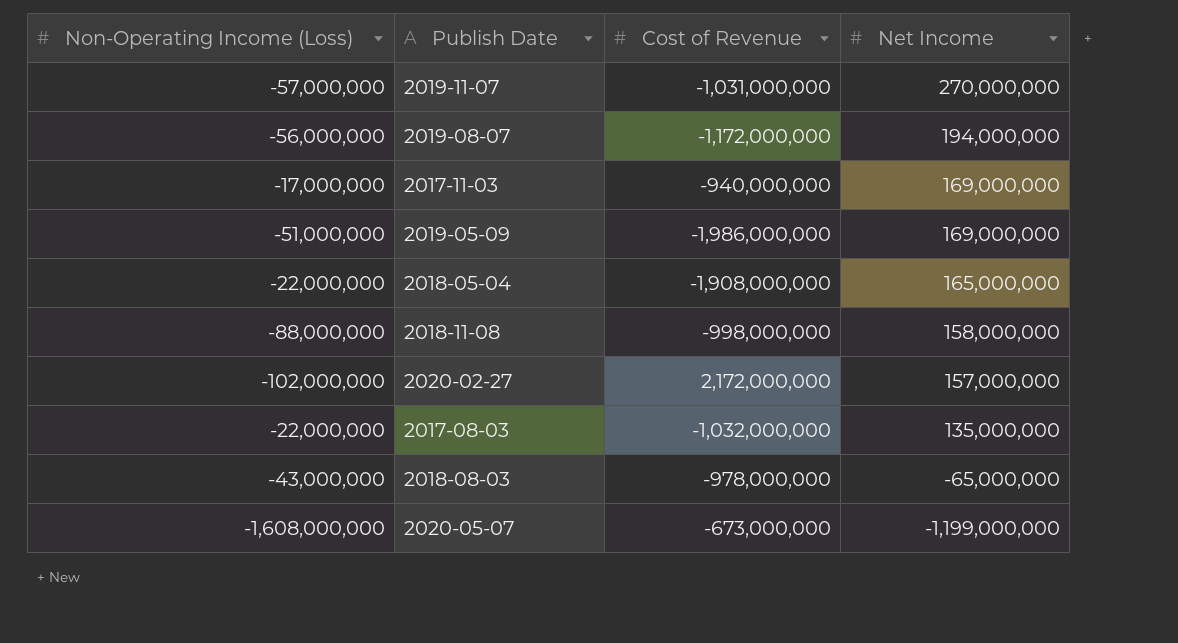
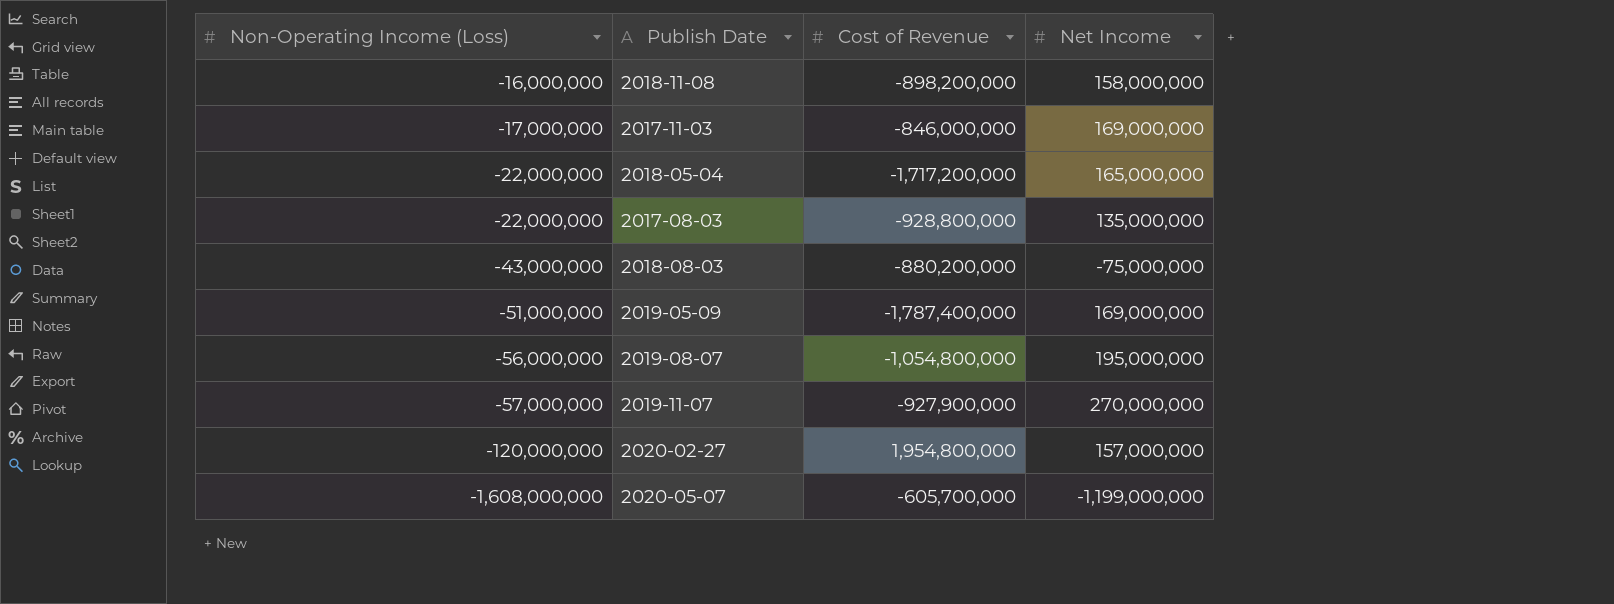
row order: Net Income descending -> Non-Operating Income (Loss) descending
2018-11-08 | Non-Operating Income (Loss): -88,000,000 -> -16,000,000
2018-11-08 | Cost of Revenue: -998,000,000 -> -898,200,000
2017-11-03 | Cost of Revenue: -940,000,000 -> -846,000,000
2018-05-04 | Cost of Revenue: -1,908,000,000 -> -1,717,200,000
2017-08-03 | Cost of Revenue: -1,032,000,000 -> -928,800,000
2018-08-03 | Cost of Revenue: -978,000,000 -> -880,200,000
2018-08-03 | Net Income: -65,000,000 -> -75,000,000
2019-05-09 | Cost of Revenue: -1,986,000,000 -> -1,787,400,000
2019-08-07 | Cost of Revenue: -1,172,000,000 -> -1,054,800,000
2019-08-07 | Net Income: 194,000,000 -> 195,000,000
2019-11-07 | Cost of Revenue: -1,031,000,000 -> -927,900,000
2020-02-27 | Non-Operating Income (Loss): -102,000,000 -> -120,000,000
2020-02-27 | Cost of Revenue: 2,172,000,000 -> 1,954,800,000
2020-05-07 | Cost of Revenue: -673,000,000 -> -605,700,000

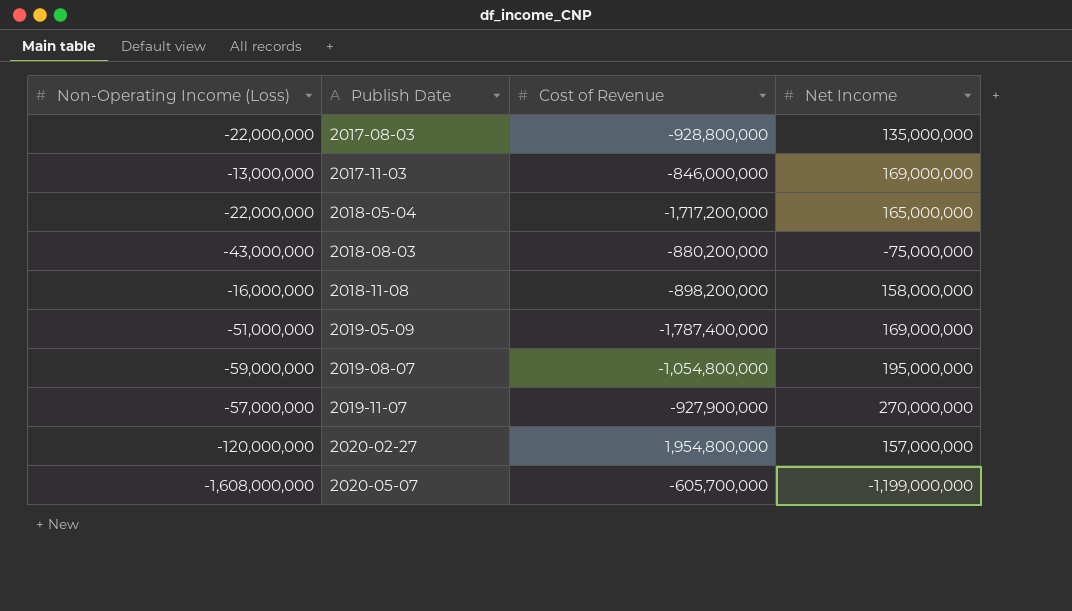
row order: Non-Operating Income (Loss) descending -> Publish Date ascending
2017-11-03 | Non-Operating Income (Loss): -17,000,000 -> -13,000,000
2019-08-07 | Non-Operating Income (Loss): -56,000,000 -> -59,000,000

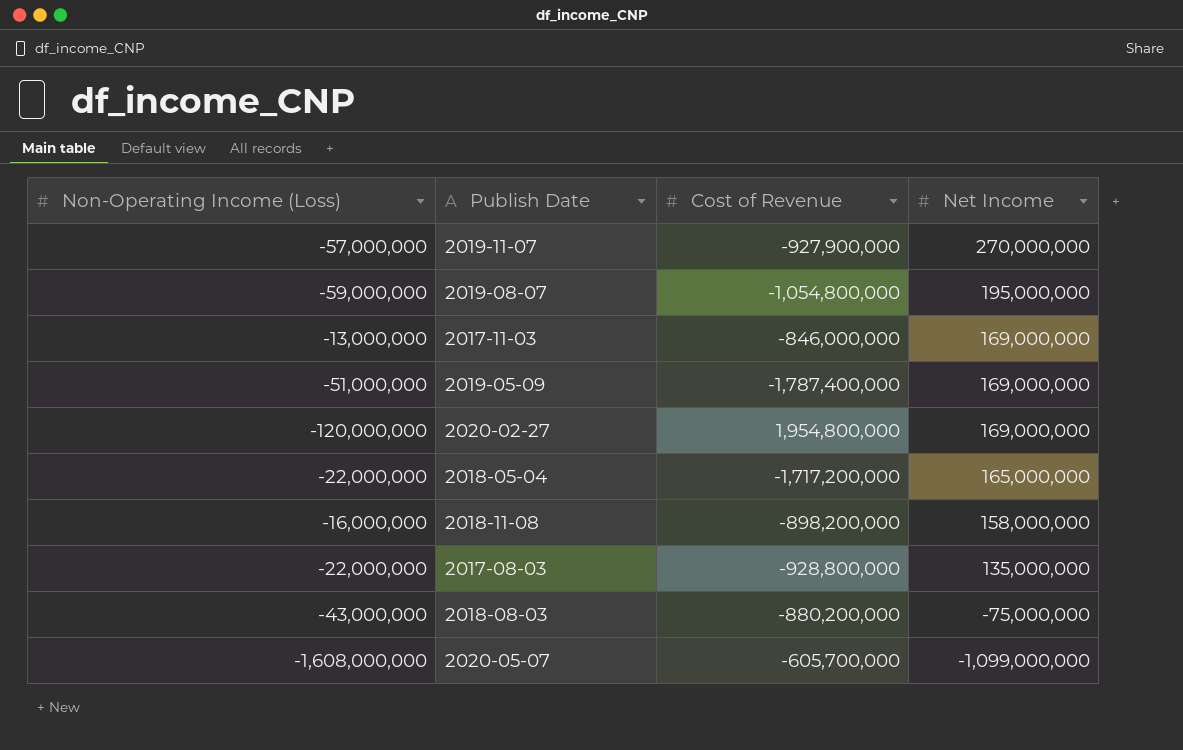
row order: Publish Date ascending -> Net Income descending
2020-02-27 | Net Income: 157,000,000 -> 169,000,000
2020-05-07 | Net Income: -1,199,000,000 -> -1,099,000,000

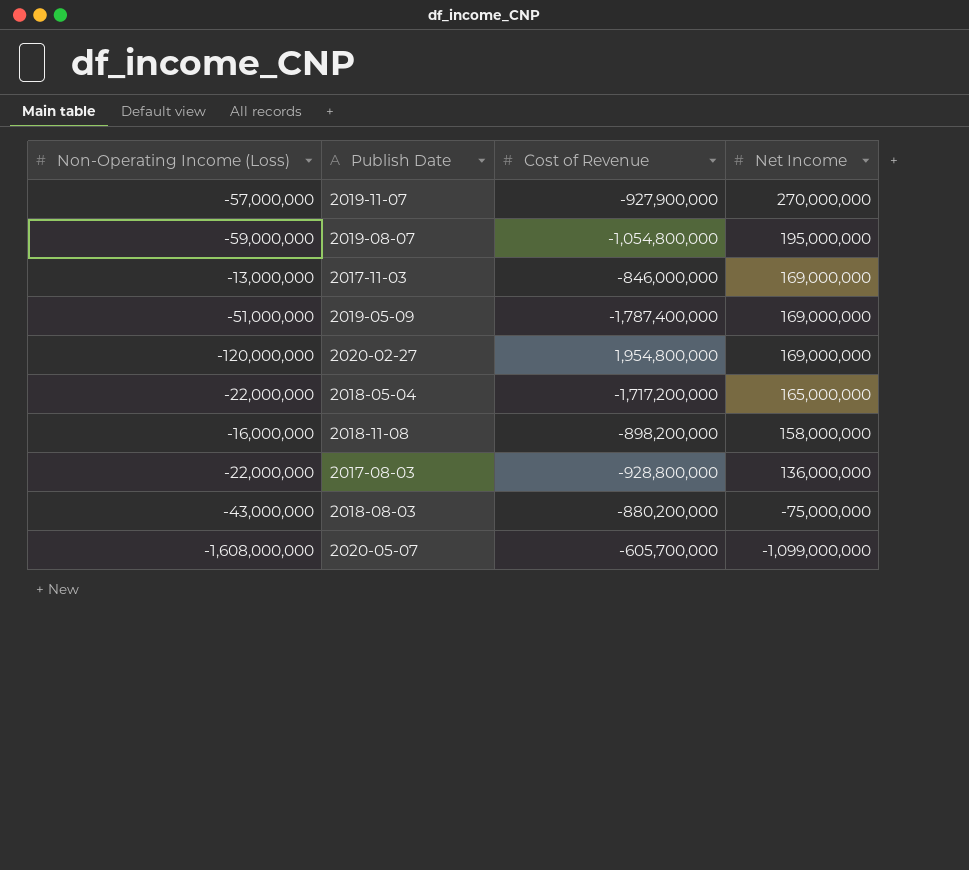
2017-08-03 | Net Income: 135,000,000 -> 136,000,000

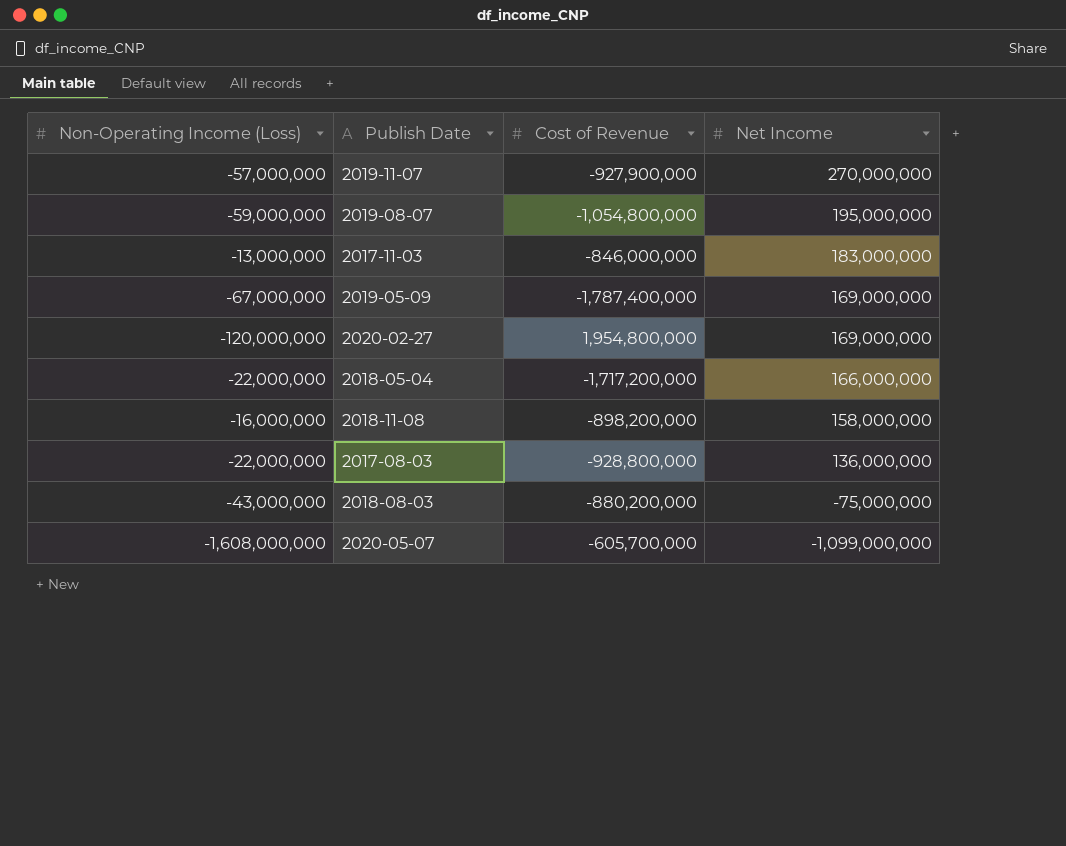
2017-11-03 | Net Income: 169,000,000 -> 183,000,000
2019-05-09 | Non-Operating Income (Loss): -51,000,000 -> -67,000,000
2018-05-04 | Net Income: 165,000,000 -> 166,000,000

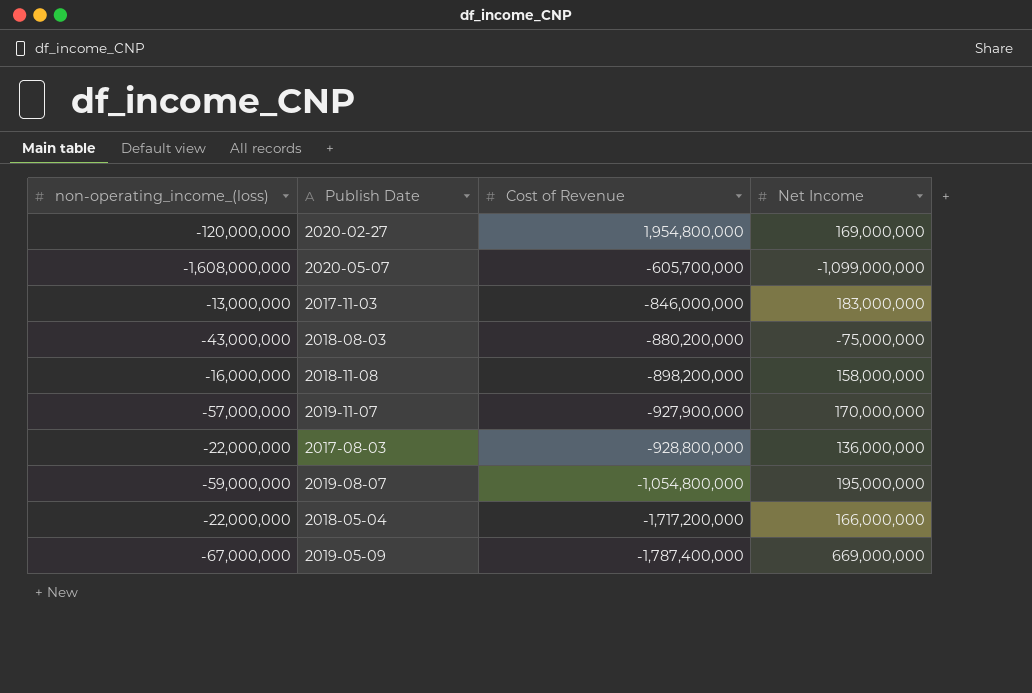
row order: Net Income descending -> Cost of Revenue descending
column name: Non-Operating Income (Loss) -> non-operating_income_(loss)
2019-11-07 | Net Income: 270,000,000 -> 170,000,000
2019-05-09 | Net Income: 169,000,000 -> 669,000,000

